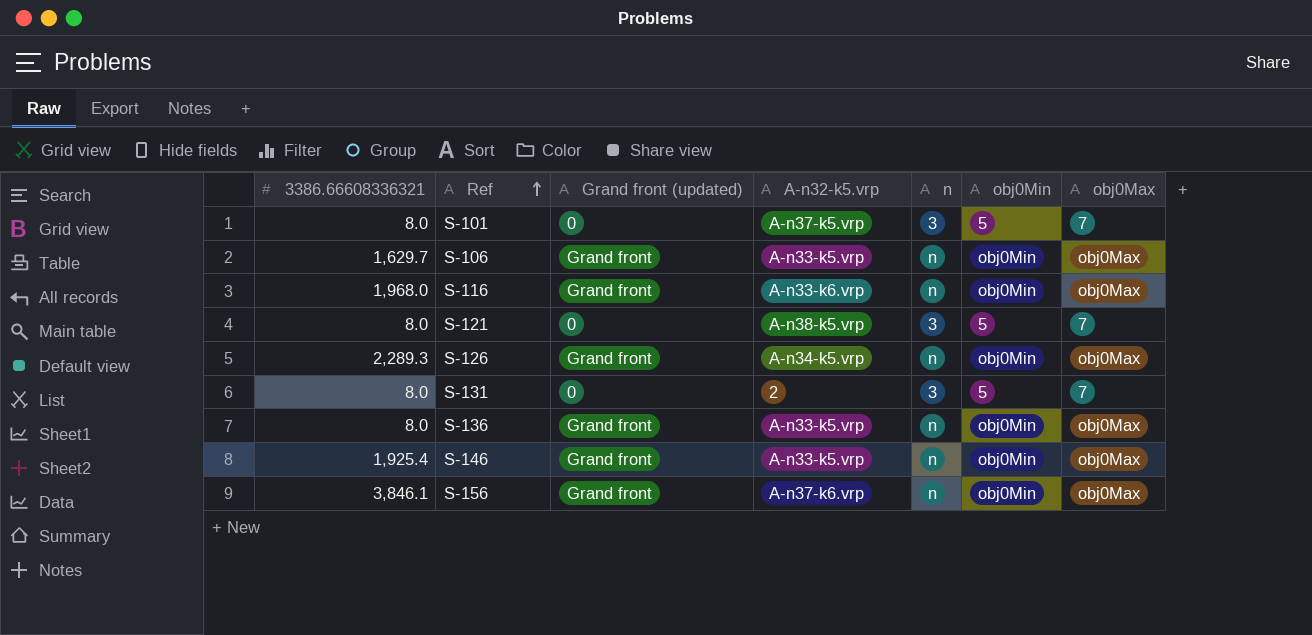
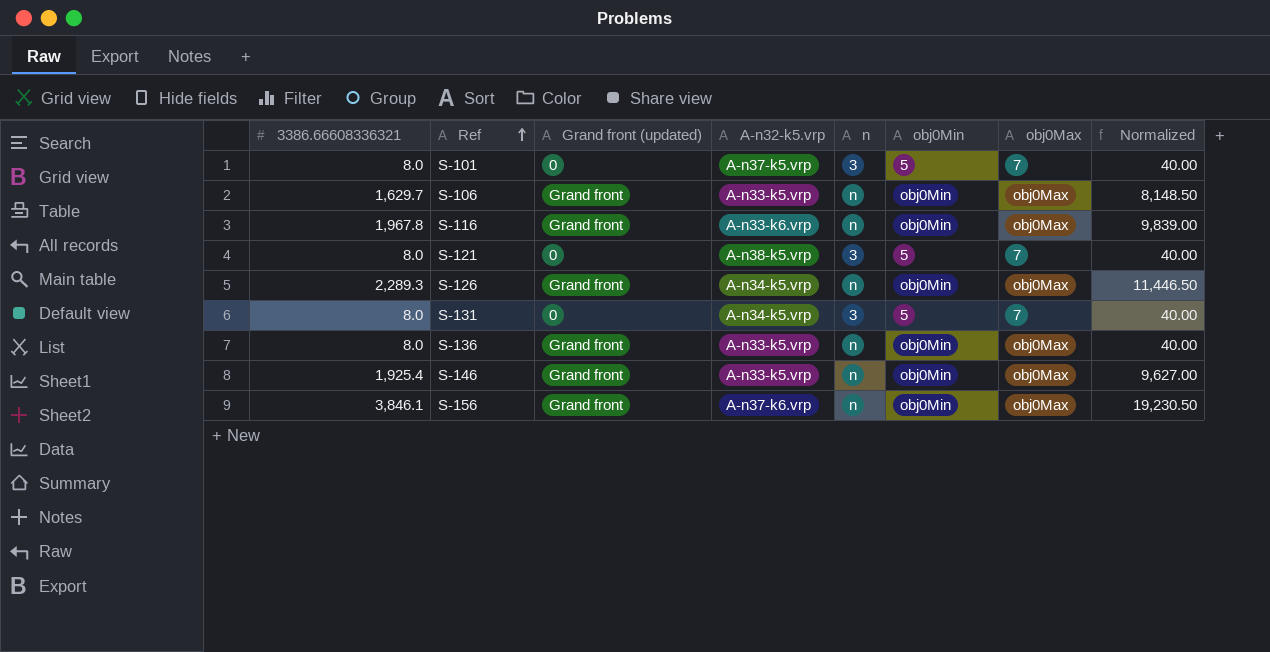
column Normalized | formula: none -> [3386.66608336321] * 5
S-116 | 3386.66608336321: 1,968.0 -> 1,967.8
S-131 | A-n32-k5.vrp: 2 -> A-n34-k5.vrp

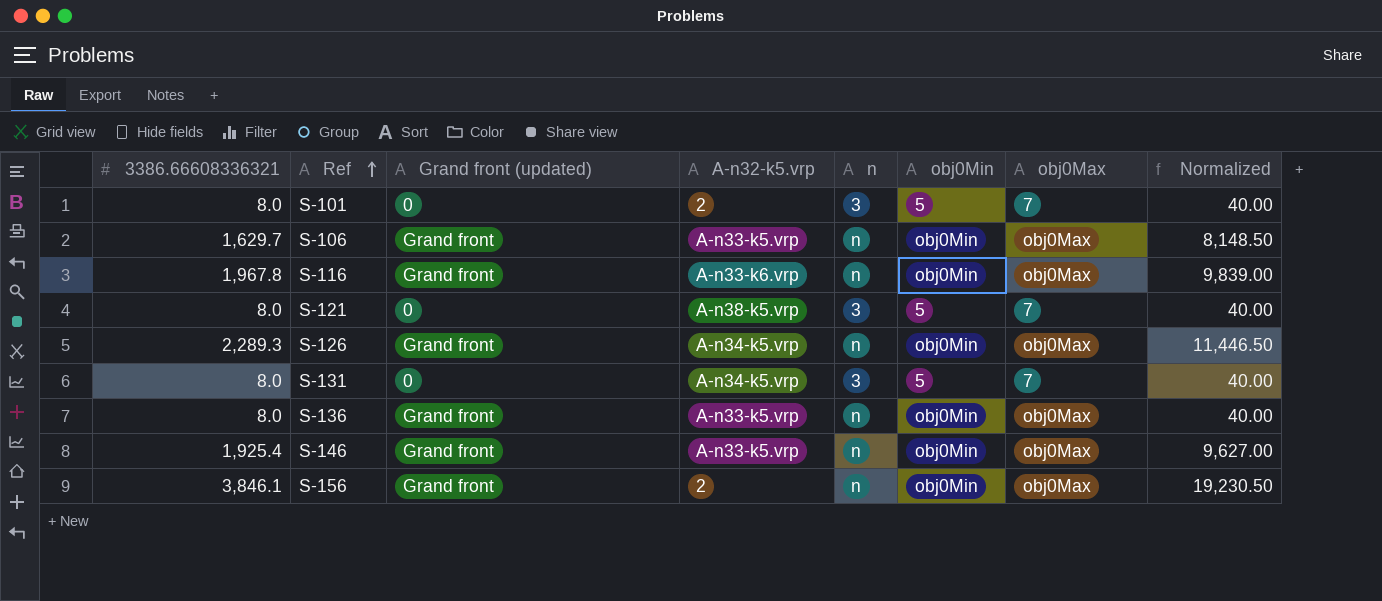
S-101 | A-n32-k5.vrp: A-n37-k5.vrp -> 2
S-156 | A-n32-k5.vrp: A-n37-k6.vrp -> 2

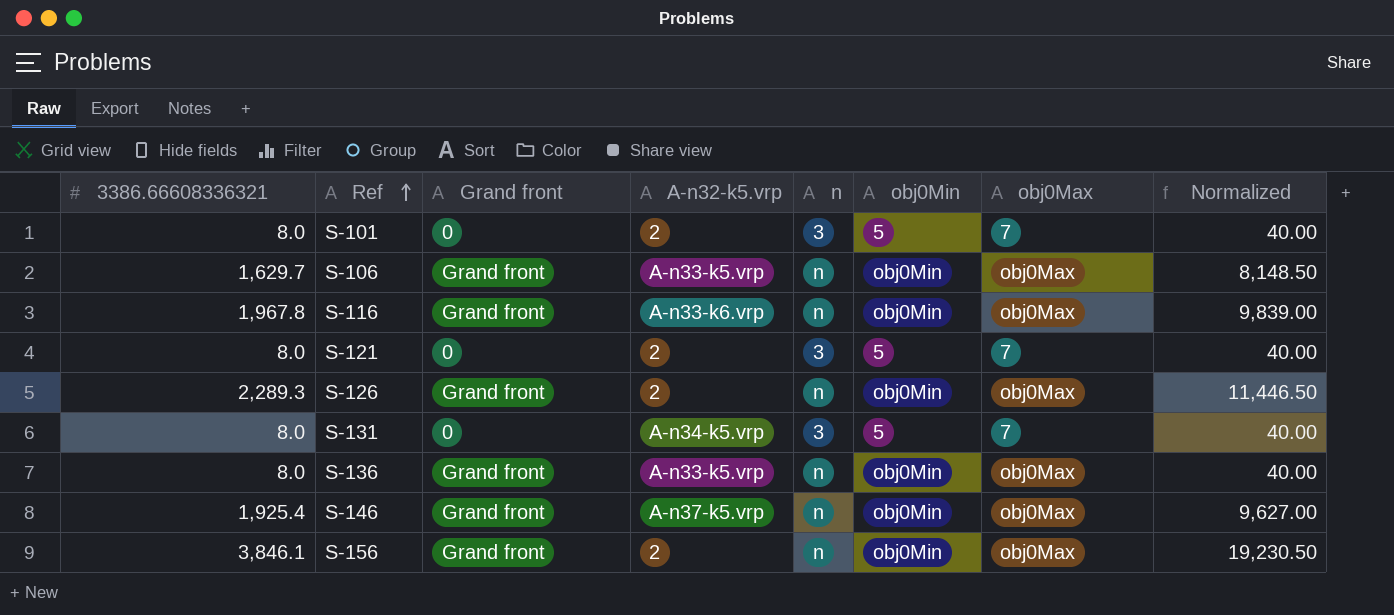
column name: Grand front (updated) -> Grand front
S-121 | A-n32-k5.vrp: A-n38-k5.vrp -> 2
S-126 | A-n32-k5.vrp: A-n34-k5.vrp -> 2
S-146 | A-n32-k5.vrp: A-n33-k5.vrp -> A-n37-k5.vrp

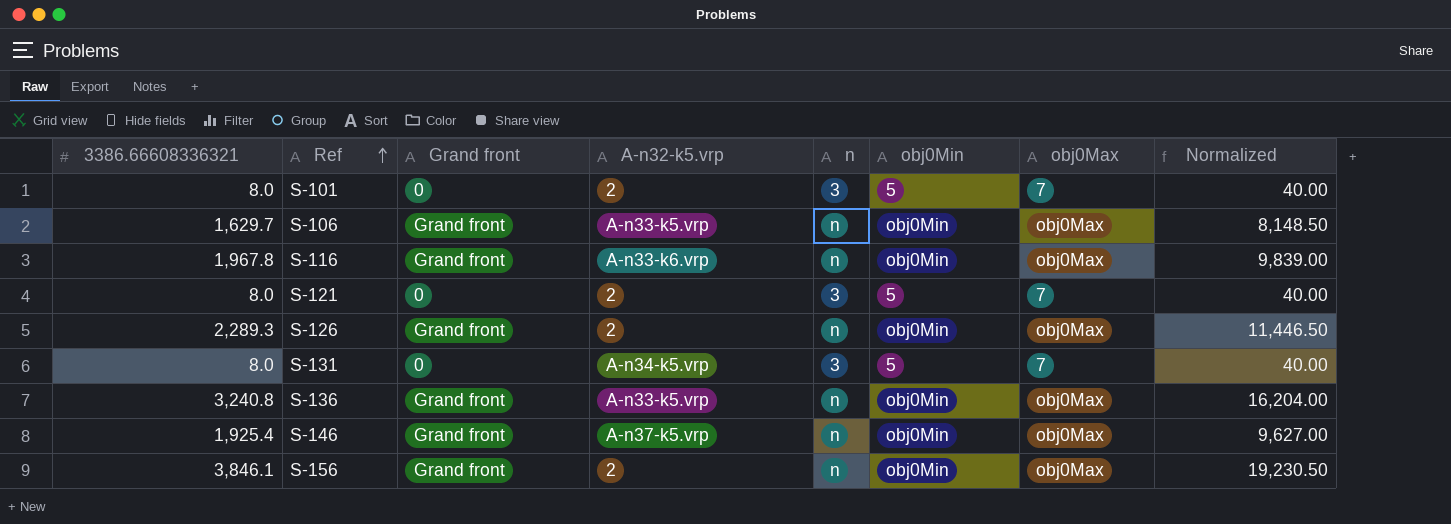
S-136 | 3386.66608336321: 8.0 -> 3,240.8
S-136 | Normalized: 40.00 -> 16,204.00

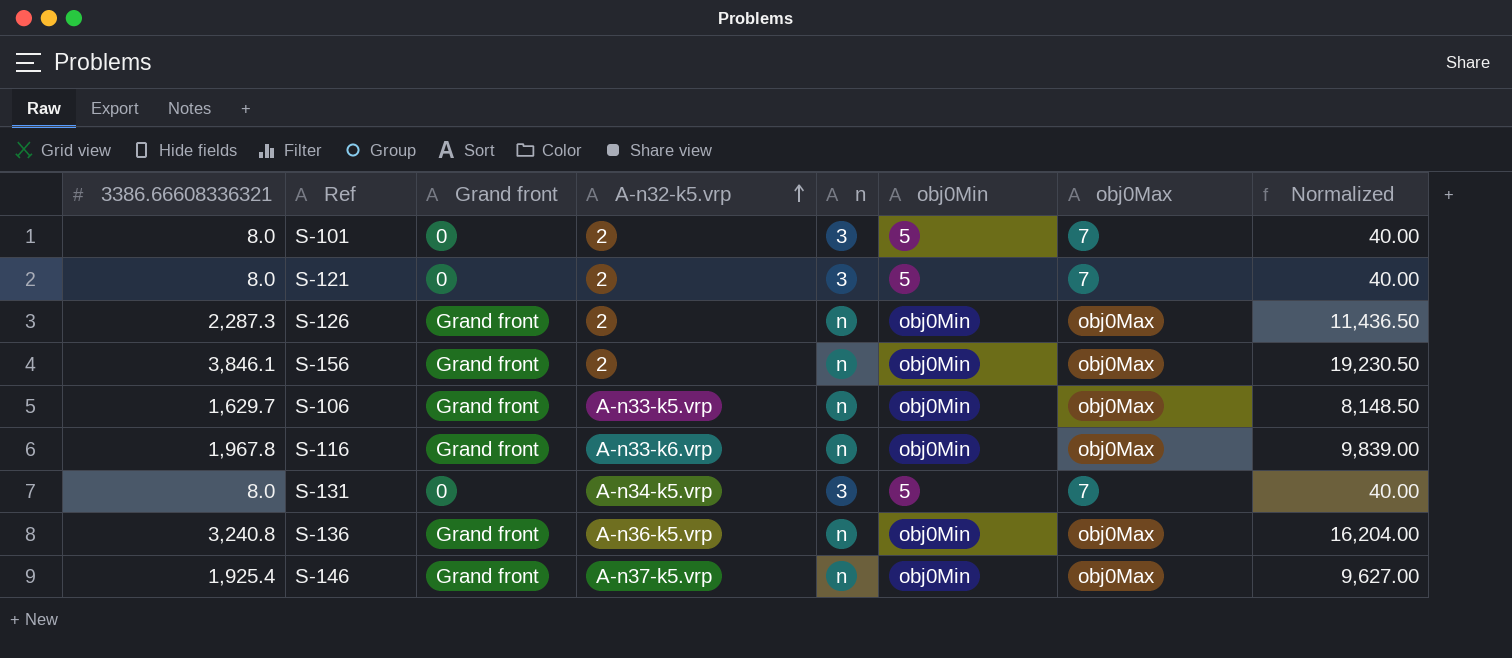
row order: Ref ascending -> A-n32-k5.vrp ascending
S-126 | 3386.66608336321: 2,289.3 -> 2,287.3
S-126 | Normalized: 11,446.50 -> 11,436.50
S-136 | A-n32-k5.vrp: A-n33-k5.vrp -> A-n36-k5.vrp

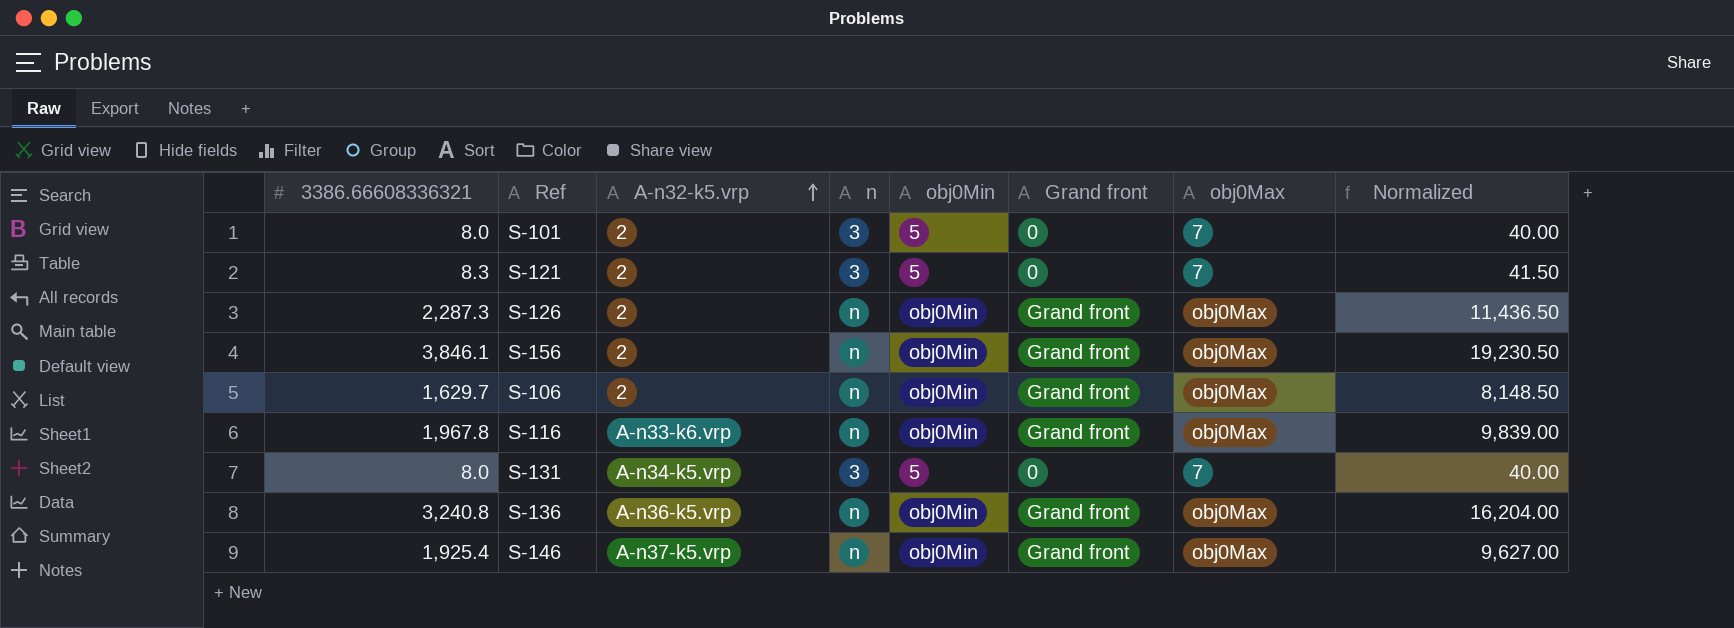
column Grand front | position: 3 -> 6
S-121 | 3386.66608336321: 8.0 -> 8.3
S-121 | Normalized: 40.00 -> 41.50
S-106 | A-n32-k5.vrp: A-n33-k5.vrp -> 2

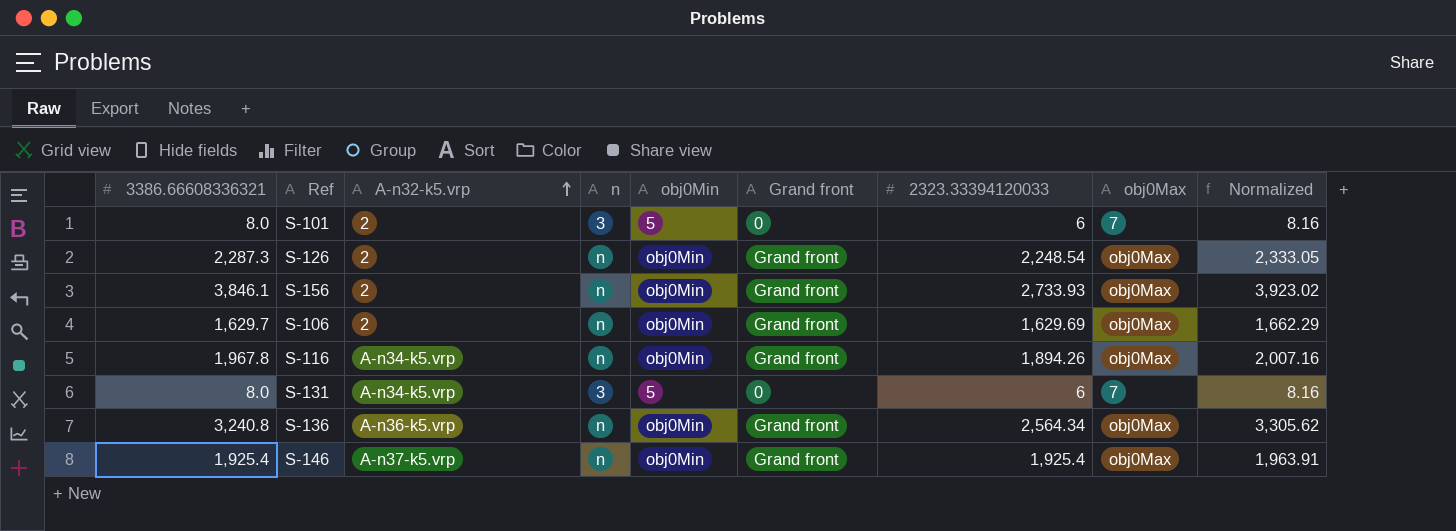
column 2323.33394120033 | position: none -> 7
column Normalized | formula: [3386.66608336321] * 5 -> [3386.66608336321] * 1.02
row S-121: 8.3 | 2 | 3 | 5 | 0 | 7 | 41.50 -> none
S-116 | A-n32-k5.vrp: A-n33-k6.vrp -> A-n34-k5.vrp

